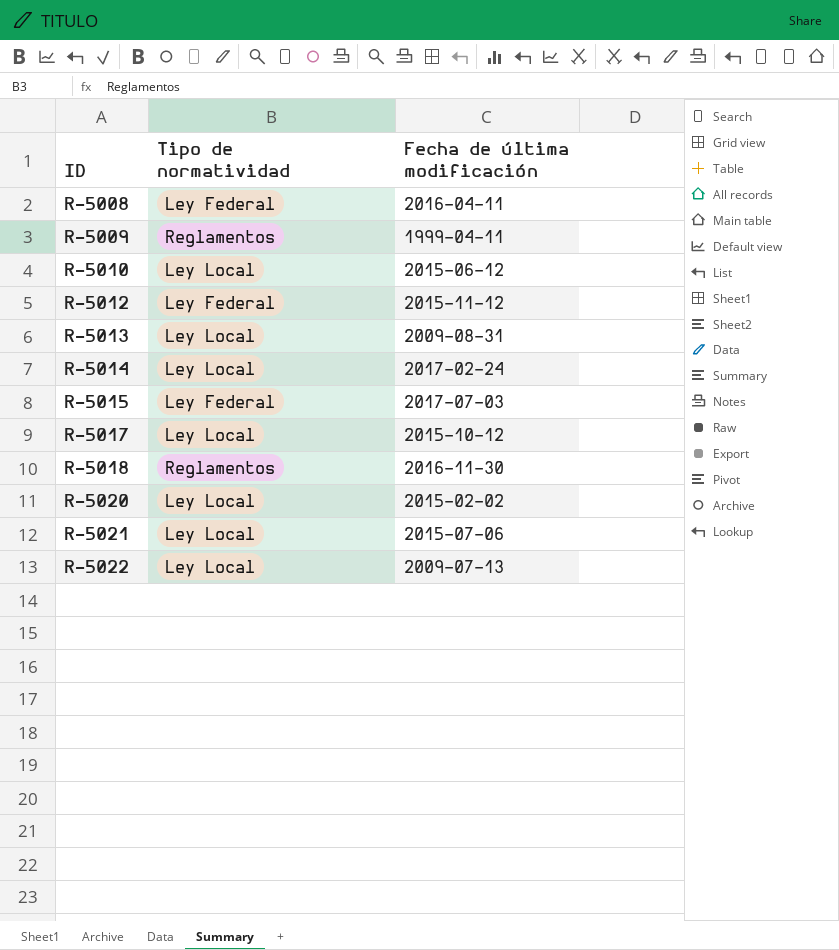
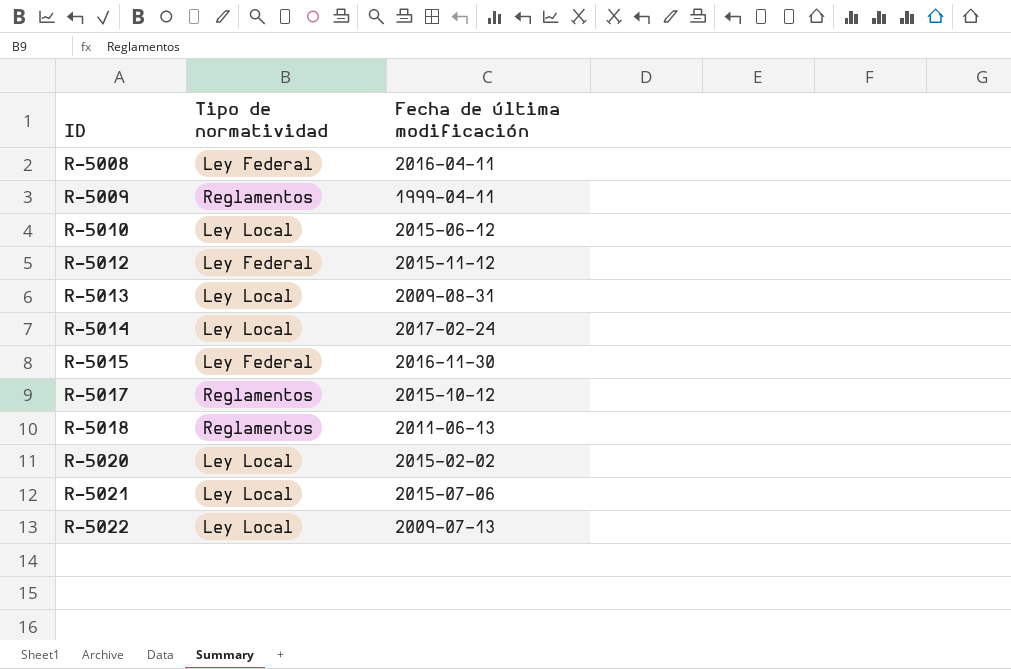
R-5015 | Fecha de última modificación: 2017-07-03 -> 2016-11-30
R-5017 | Tipo de normatividad: Ley Local -> Reglamentos
R-5018 | Fecha de última modificación: 2016-11-30 -> 2011-06-13

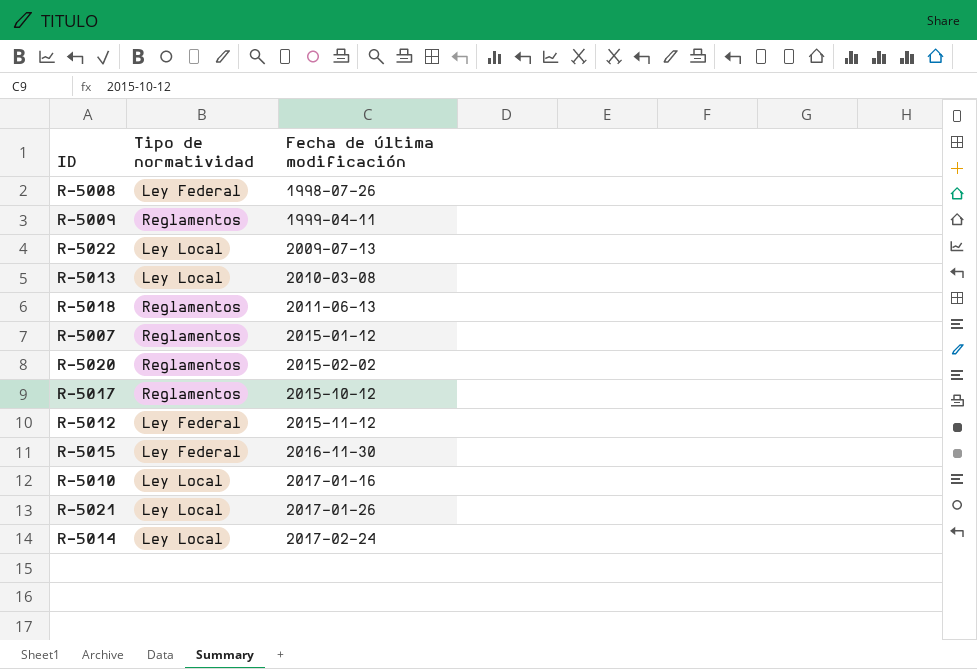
row order: ID ascending -> Fecha de última modificación ascending
R-5008 | Fecha de última modificación: 2016-04-11 -> 1998-07-26
R-5013 | Fecha de última modificación: 2009-08-31 -> 2010-03-08
row R-5007: none -> Reglamentos | 2015-01-12
R-5020 | Tipo de normatividad: Ley Local -> Reglamentos
R-5010 | Fecha de última modificación: 2015-06-12 -> 2017-01-16
R-5021 | Fecha de última modificación: 2015-07-06 -> 2017-01-26

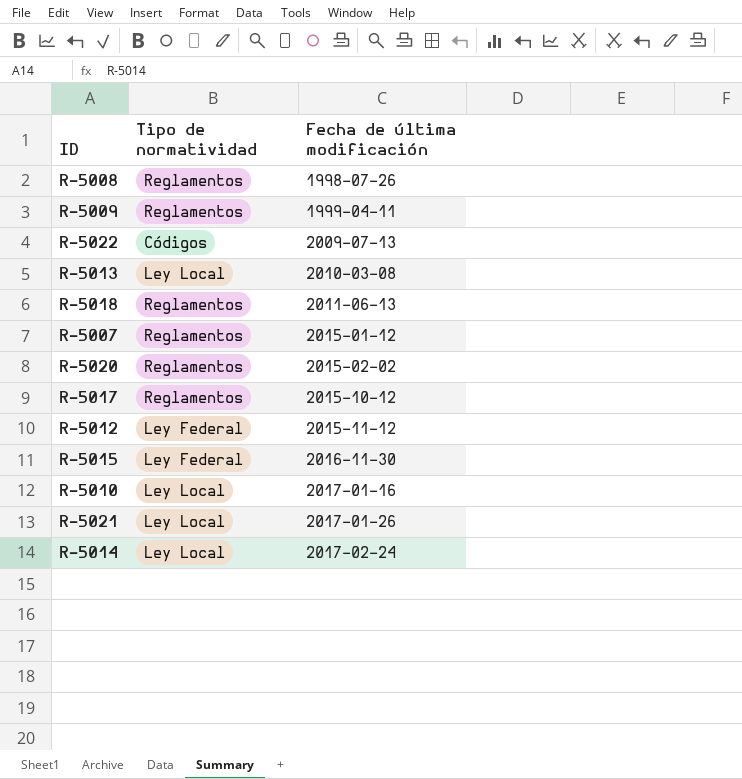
R-5008 | Tipo de normatividad: Ley Federal -> Reglamentos
R-5022 | Tipo de normatividad: Ley Local -> Códigos

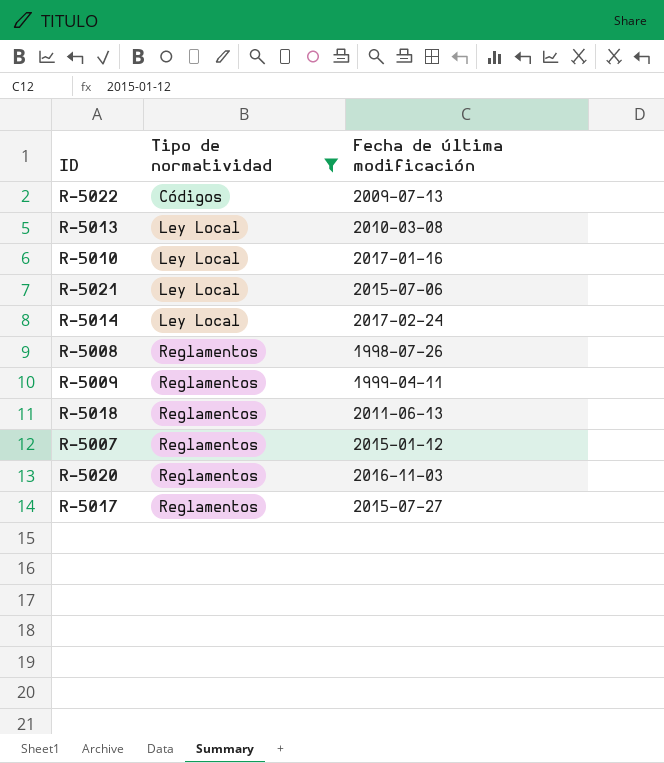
filter: none -> Tipo de normatividad != Ley Federal
row order: Fecha de última modificación ascending -> Tipo de normatividad ascending
R-5021 | Fecha de última modificación: 2017-01-26 -> 2015-07-06
R-5020 | Fecha de última modificación: 2015-02-02 -> 2016-11-03
R-5017 | Fecha de última modificación: 2015-10-12 -> 2015-07-27

